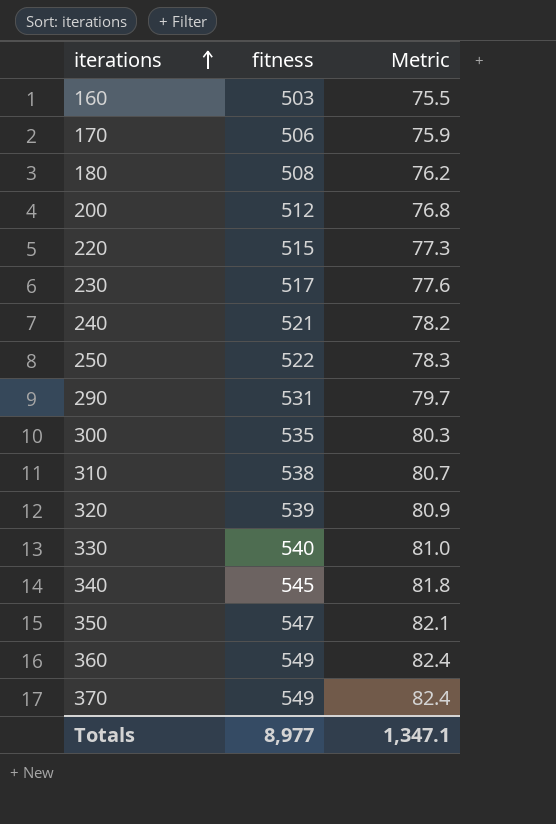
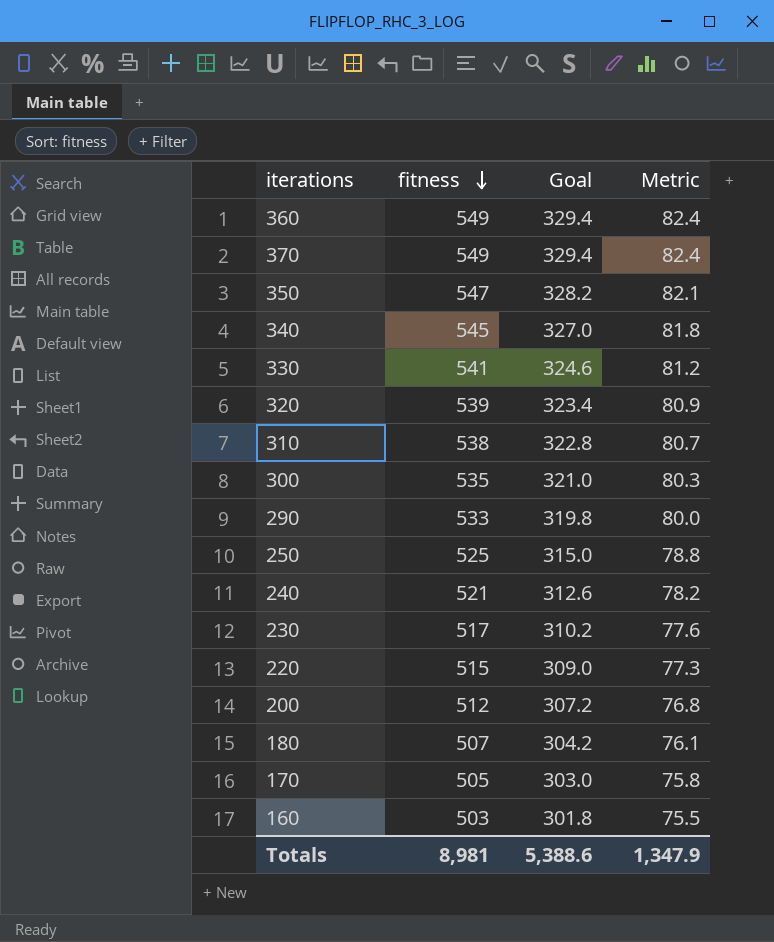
row order: iterations ascending -> fitness descending
column Goal | formula: none -> [fitness] * 0.6
330 | fitness: 540 -> 541
330 | Metric: 81.0 -> 81.2
290 | fitness: 531 -> 533
290 | Metric: 79.7 -> 80.0
250 | fitness: 522 -> 525
250 | Metric: 78.3 -> 78.8
180 | fitness: 508 -> 507
180 | Metric: 76.2 -> 76.1
170 | fitness: 506 -> 505
170 | Metric: 75.9 -> 75.8
Totals | fitness: 8,977 -> 8,981
Totals | Metric: 1,347.1 -> 1,347.9

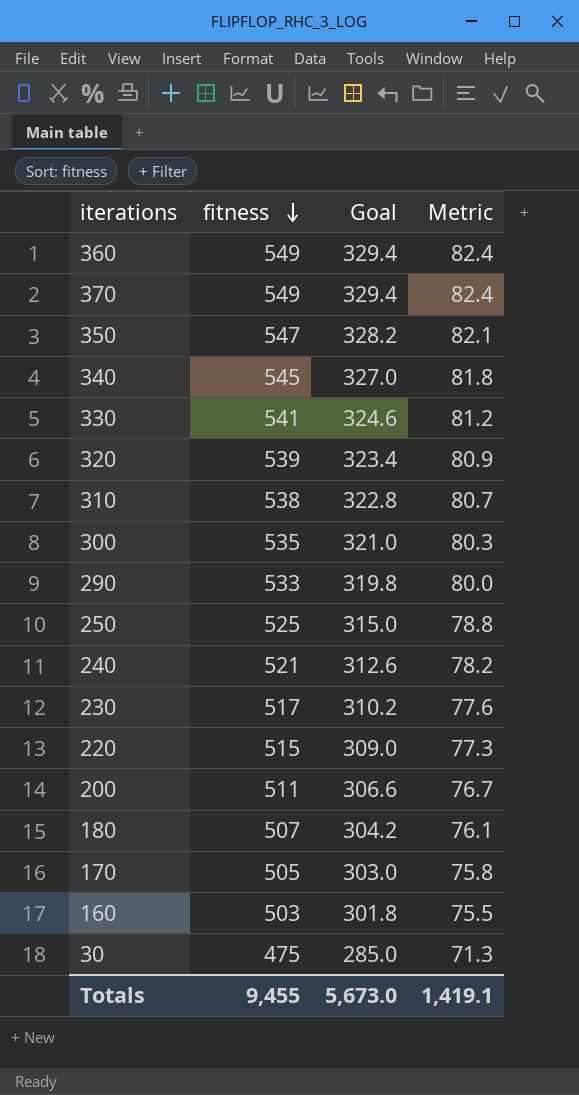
200 | fitness: 512 -> 511
200 | Goal: 307.2 -> 306.6
200 | Metric: 76.8 -> 76.7
row 30: none -> 475 | 285.0 | 71.3
Totals | fitness: 8,981 -> 9,455
Totals | Goal: 5,388.6 -> 5,673.0
Totals | Metric: 1,347.9 -> 1,419.1

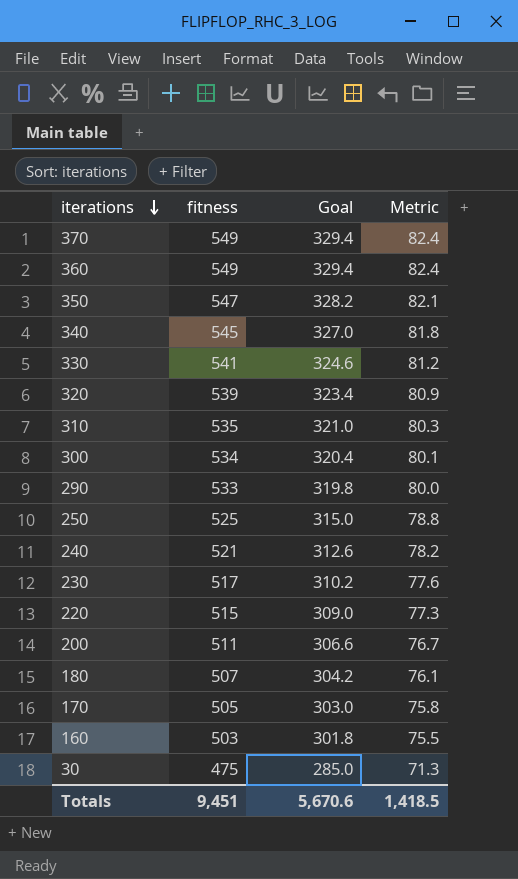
row order: fitness descending -> iterations descending
310 | fitness: 538 -> 535
310 | Goal: 322.8 -> 321.0
310 | Metric: 80.7 -> 80.3
300 | fitness: 535 -> 534
300 | Goal: 321.0 -> 320.4
300 | Metric: 80.3 -> 80.1
Totals | fitness: 9,455 -> 9,451
Totals | Goal: 5,673.0 -> 5,670.6
Totals | Metric: 1,419.1 -> 1,418.5

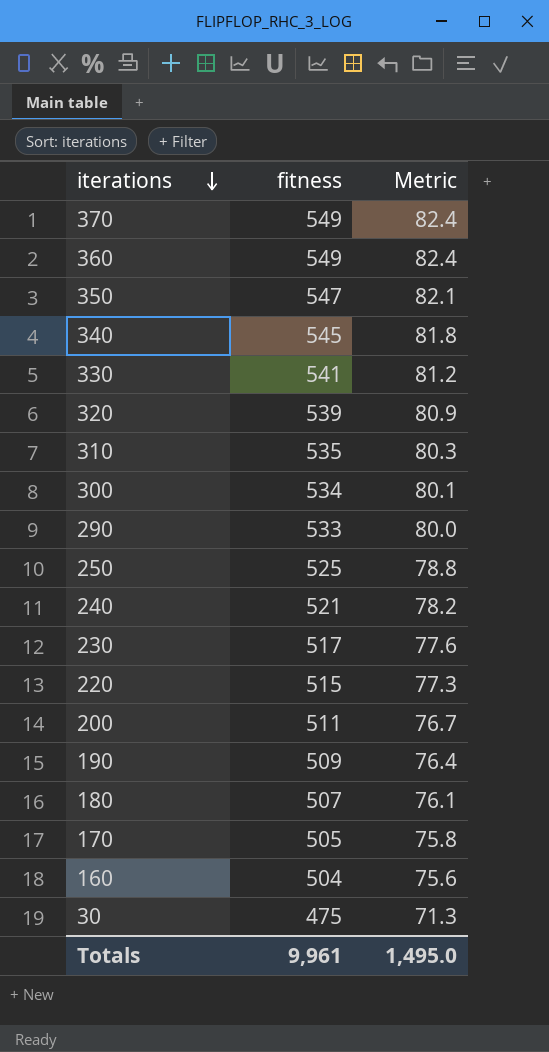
column Goal | formula: [fitness] * 0.6 -> none
row 190: none -> 509 | 76.4
160 | fitness: 503 -> 504
160 | Metric: 75.5 -> 75.6
Totals | fitness: 9,451 -> 9,961
Totals | Metric: 1,418.5 -> 1,495.0

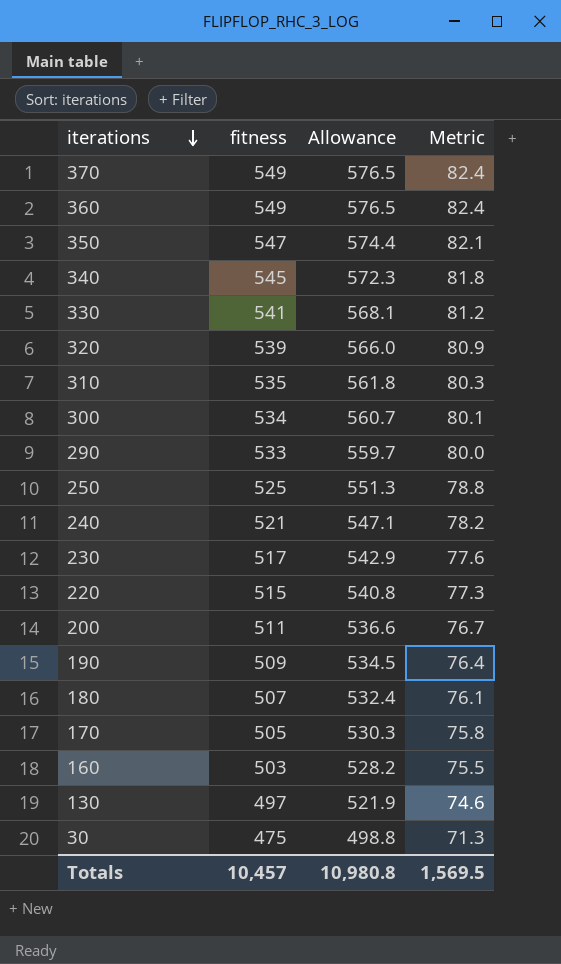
column Allowance | formula: none -> [fitness] * 1.05
160 | fitness: 504 -> 503
160 | Metric: 75.6 -> 75.5
row 130: none -> 497 | 521.9 | 74.6
Totals | fitness: 9,961 -> 10,457
Totals | Metric: 1,495.0 -> 1,569.5

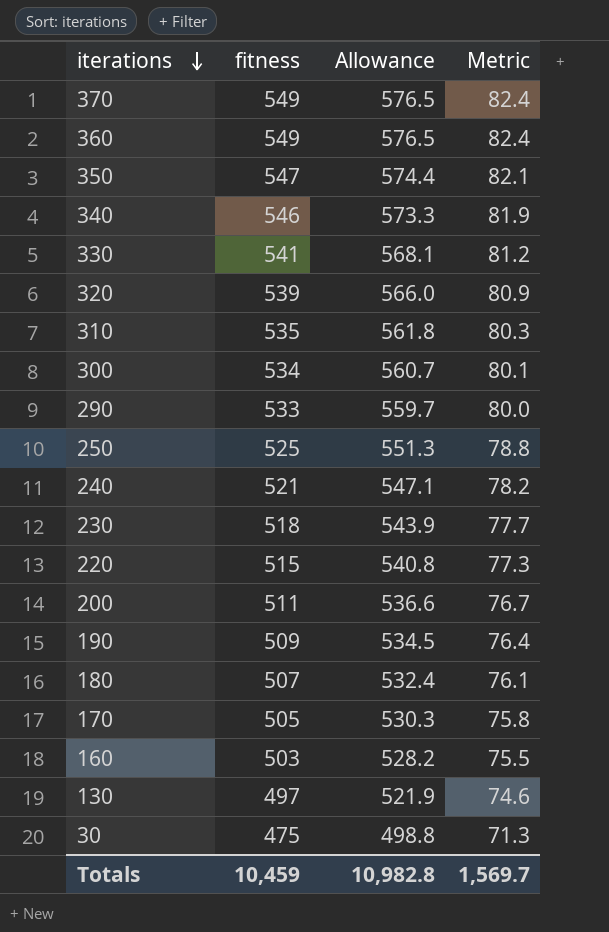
340 | fitness: 545 -> 546
340 | Allowance: 572.3 -> 573.3
340 | Metric: 81.8 -> 81.9
230 | fitness: 517 -> 518
230 | Allowance: 542.9 -> 543.9
230 | Metric: 77.6 -> 77.7
Totals | fitness: 10,457 -> 10,459
Totals | Allowance: 10,980.8 -> 10,982.8
Totals | Metric: 1,569.5 -> 1,569.7

